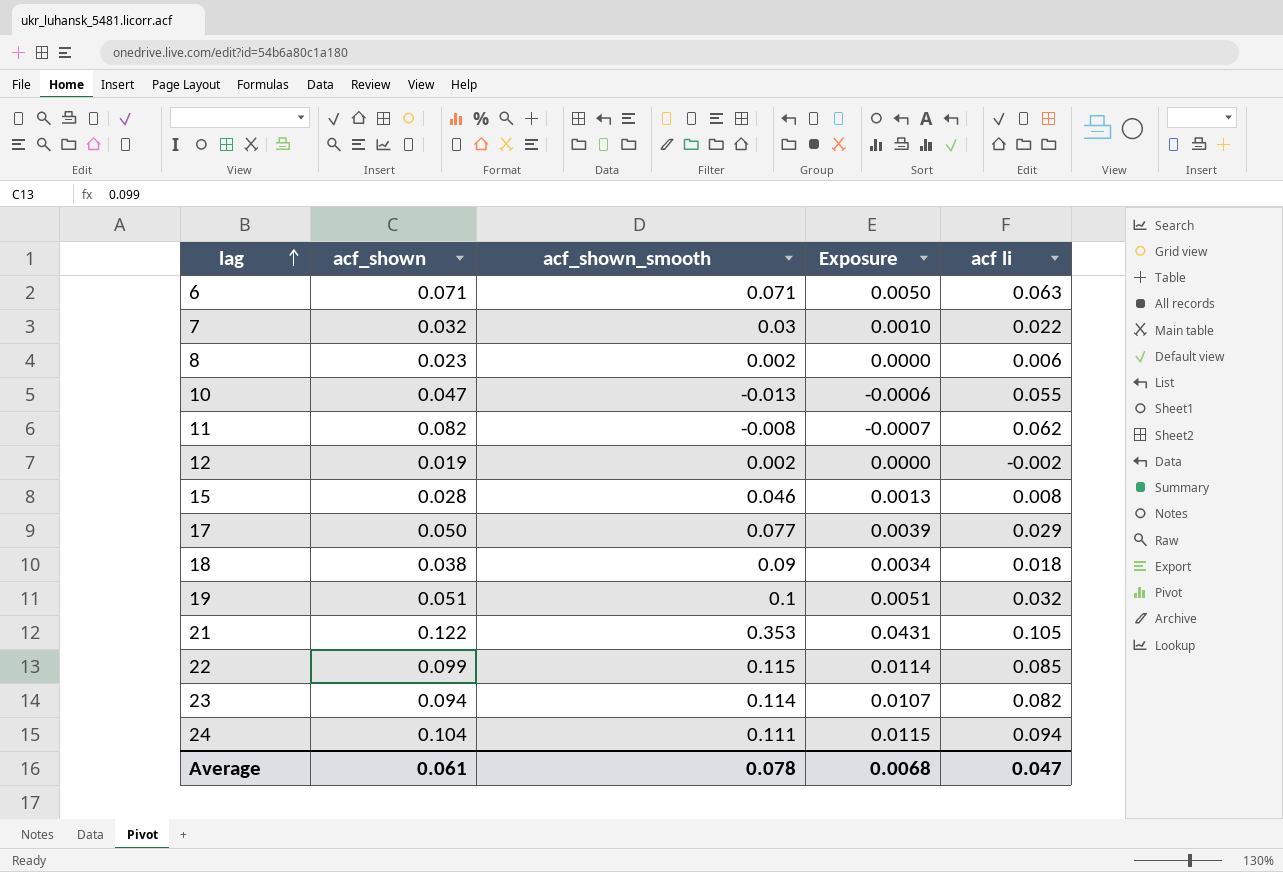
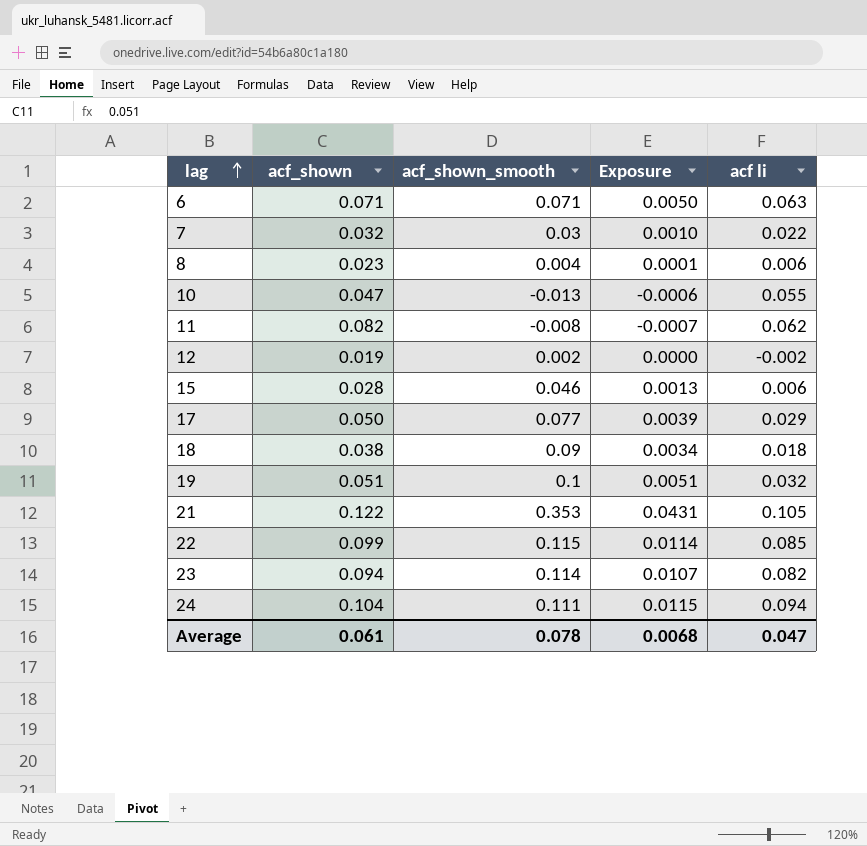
8 | acf_shown_smooth: 0.002 -> 0.004
8 | Exposure: 0.0000 -> 0.0001
15 | acf li: 0.008 -> 0.006

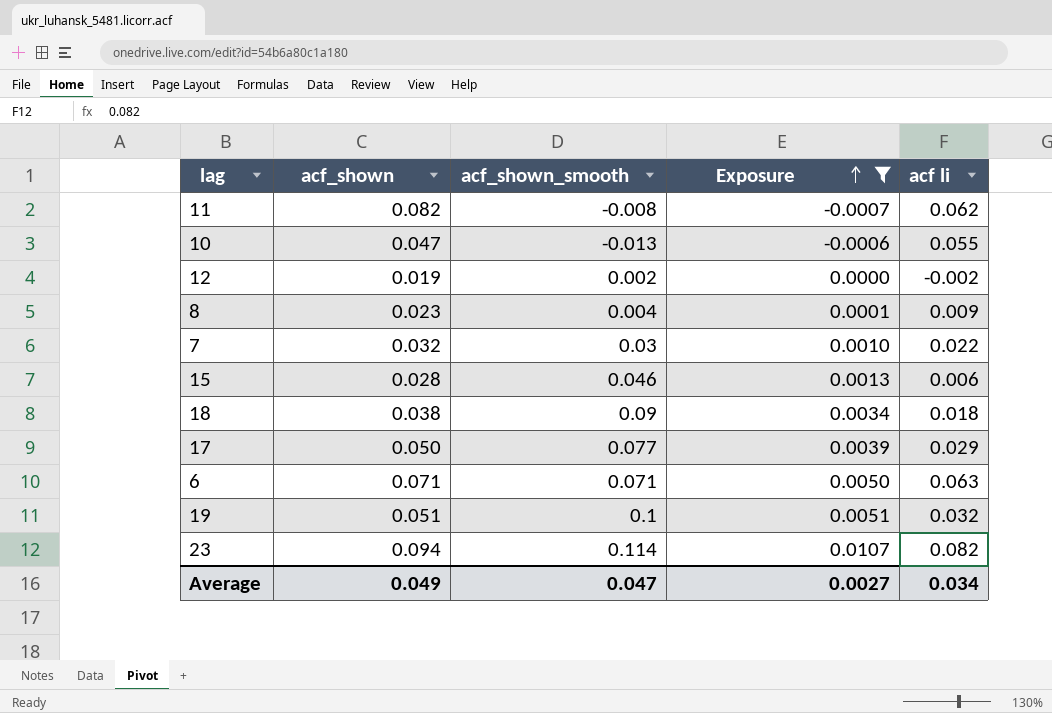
filter: none -> Exposure <= 0.0107
row order: lag ascending -> Exposure ascending
8 | acf li: 0.006 -> 0.009
Average | acf_shown: 0.061 -> 0.049
Average | acf_shown_smooth: 0.078 -> 0.047
Average | Exposure: 0.0068 -> 0.0027
Average | acf li: 0.047 -> 0.034

